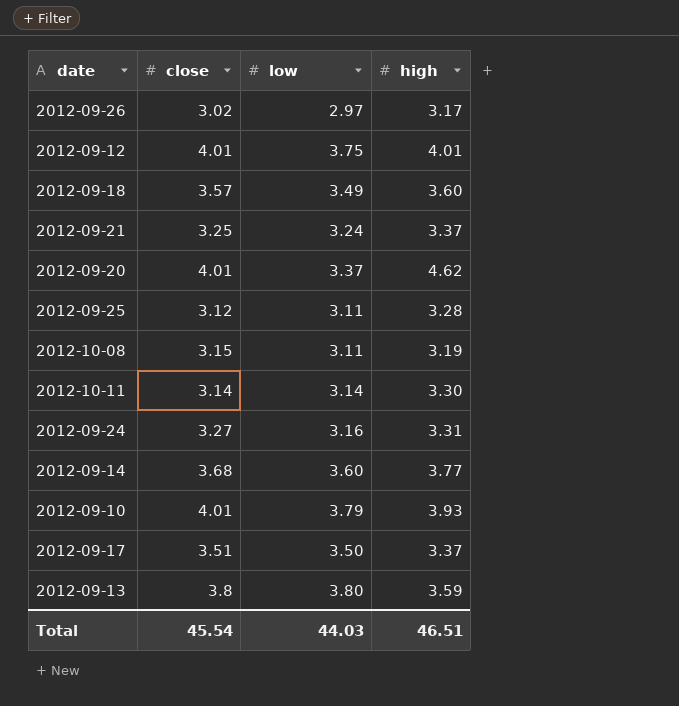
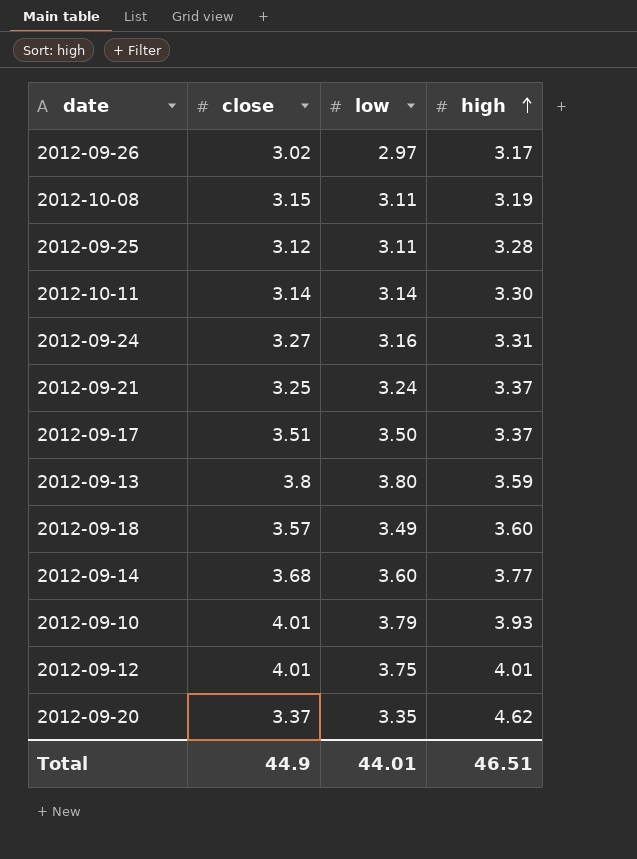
row order: none -> high ascending
2012-09-20 | close: 4.01 -> 3.37
2012-09-20 | low: 3.37 -> 3.35
Total | close: 45.54 -> 44.9
Total | low: 44.03 -> 44.01

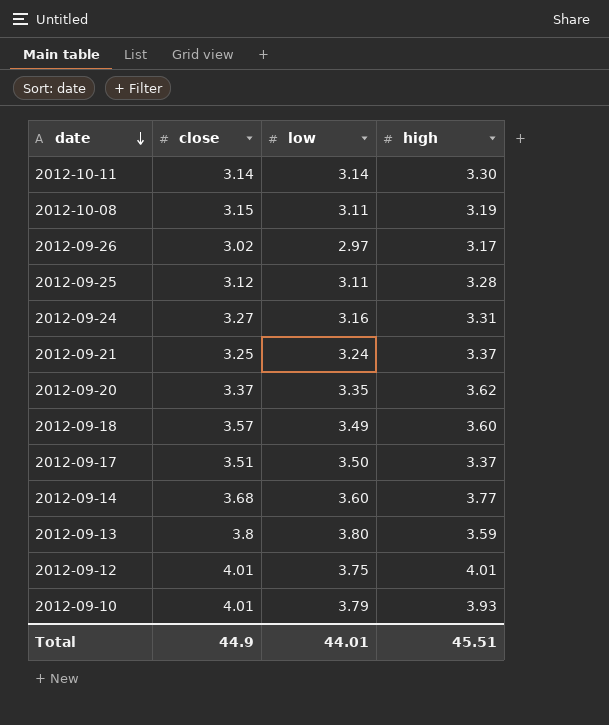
row order: high ascending -> date descending
2012-09-20 | high: 4.62 -> 3.62
Total | high: 46.51 -> 45.51

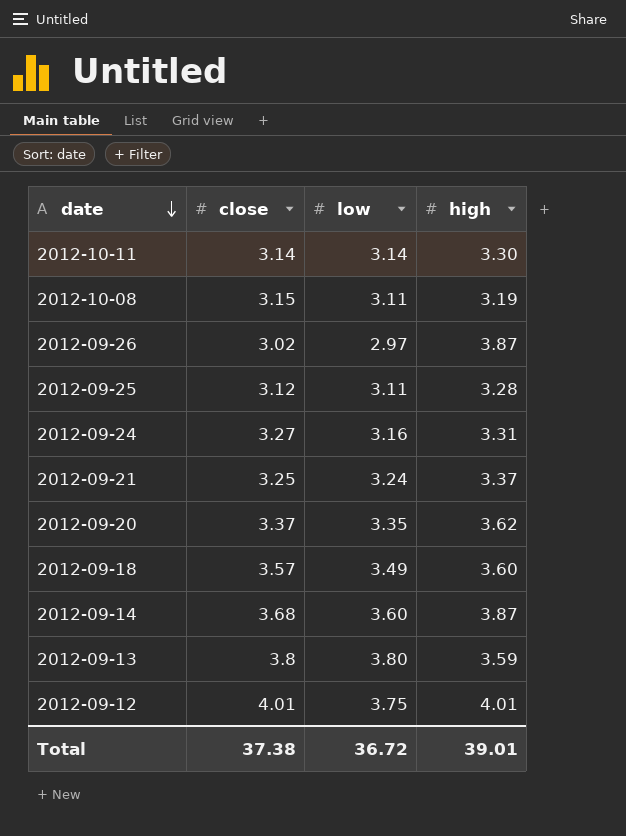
row 2012-09-17: 3.51 | 3.50 | 3.37 -> none
row 2012-09-10: 4.01 | 3.79 | 3.93 -> none
2012-09-26 | high: 3.17 -> 3.87
2012-09-14 | high: 3.77 -> 3.87
Total | close: 44.9 -> 37.38
Total | low: 44.01 -> 36.72
Total | high: 45.51 -> 39.01

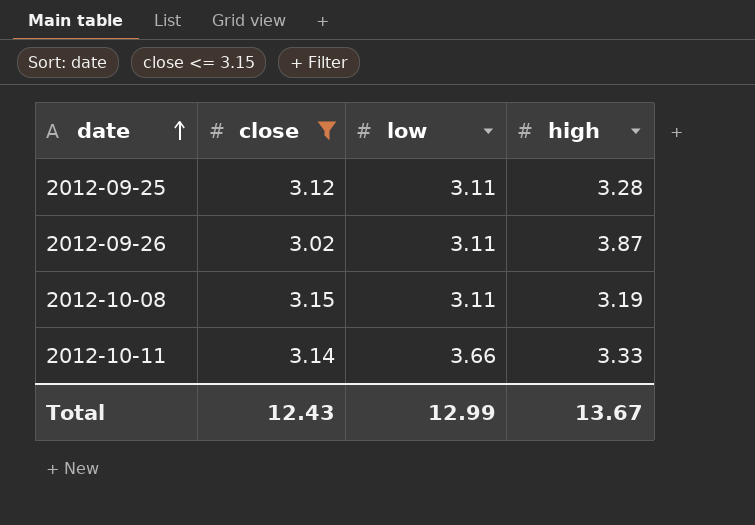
filter: none -> close <= 3.15
row order: date descending -> date ascending
2012-09-26 | low: 2.97 -> 3.11
2012-10-11 | low: 3.14 -> 3.66
2012-10-11 | high: 3.30 -> 3.33
Total | close: 37.38 -> 12.43
Total | low: 36.72 -> 12.99
Total | high: 39.01 -> 13.67

